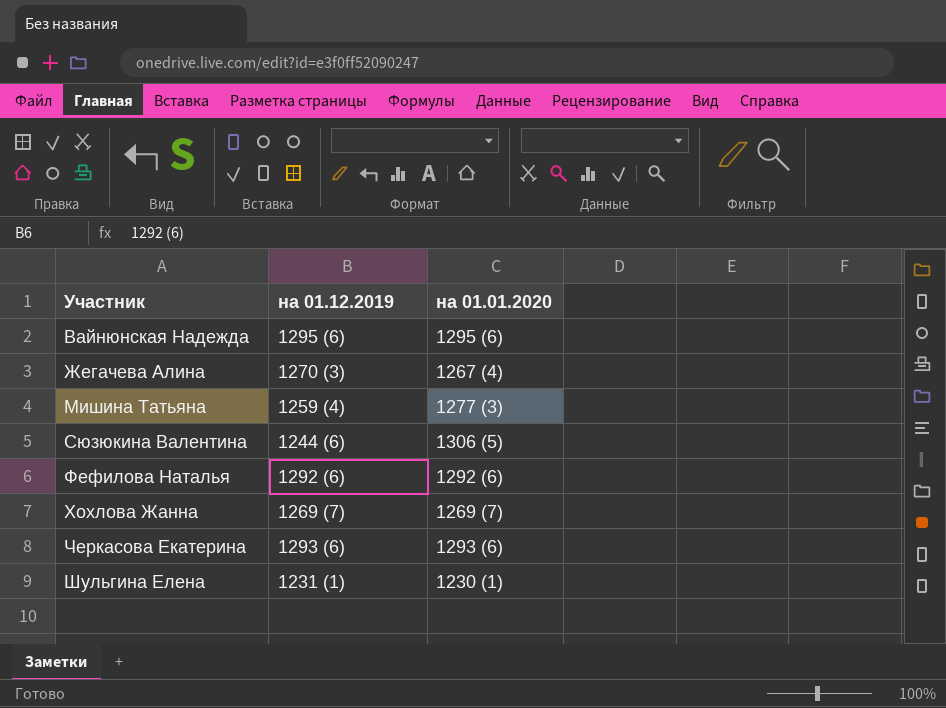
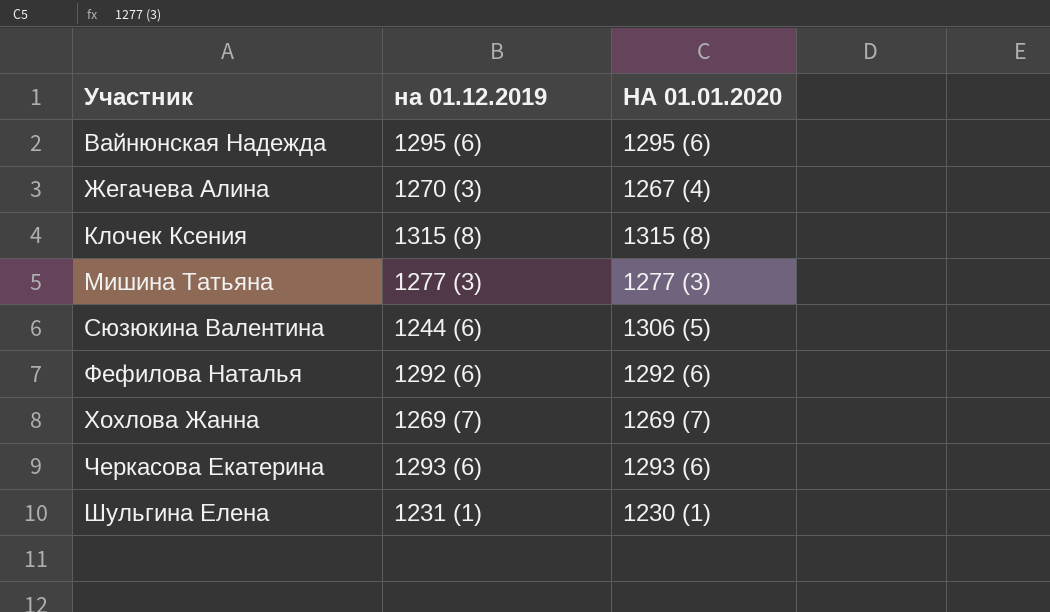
column name: на 01.01.2020 -> НА 01.01.2020
row Клочек Ксения: none -> 1315 (8) | 1315 (8)
Мишина Татьяна | на 01.12.2019: 1259 (4) -> 1277 (3)

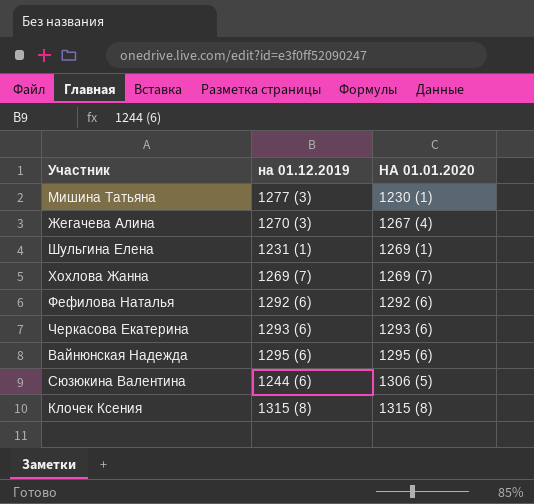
row order: Участник ascending -> НА 01.01.2020 ascending
Мишина Татьяна | НА 01.01.2020: 1277 (3) -> 1230 (1)
Шульгина Елена | НА 01.01.2020: 1230 (1) -> 1269 (1)

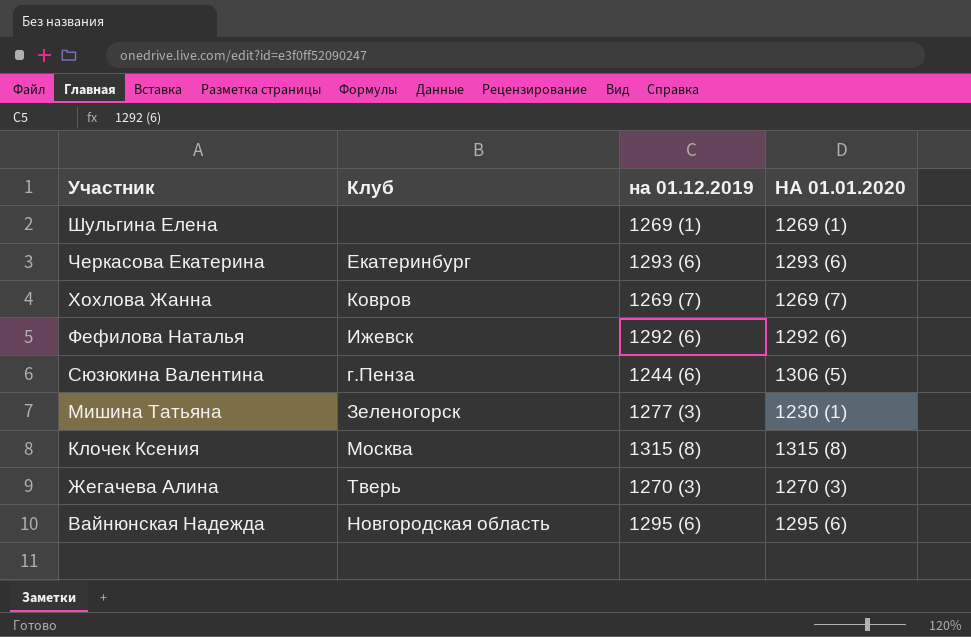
row order: НА 01.01.2020 ascending -> Участник descending
column Клуб | position: none -> 2
Шульгина Елена | на 01.12.2019: 1231 (1) -> 1269 (1)
Жегачева Алина | НА 01.01.2020: 1267 (4) -> 1270 (3)

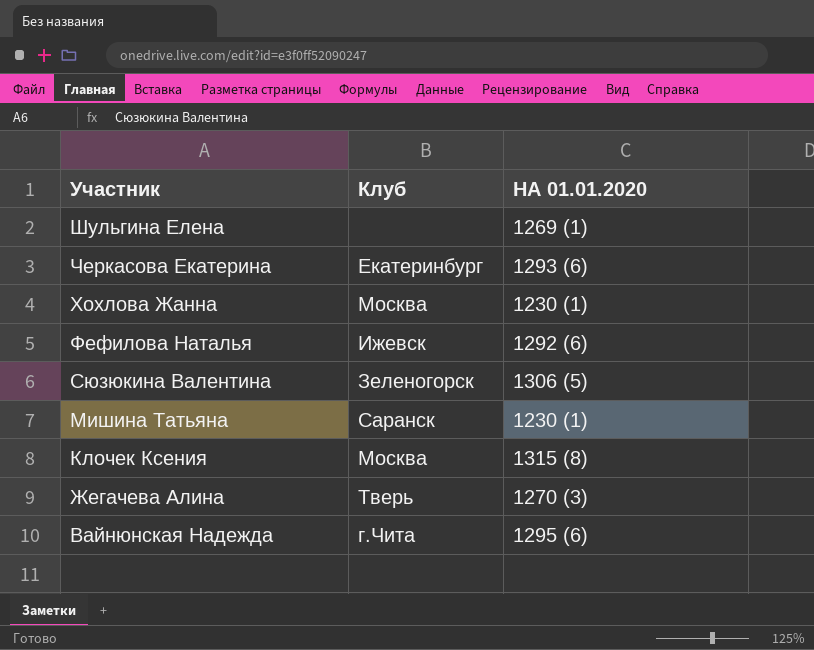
column на 01.12.2019 | position: 3 -> none
Хохлова Жанна | Клуб: Ковров -> Москва
Хохлова Жанна | НА 01.01.2020: 1269 (7) -> 1230 (1)
Сюзюкина Валентина | Клуб: г.Пенза -> Зеленогорск
Мишина Татьяна | Клуб: Зеленогорск -> Саранск
Вайнюнская Надежда | Клуб: Новгородская область -> г.Чита

